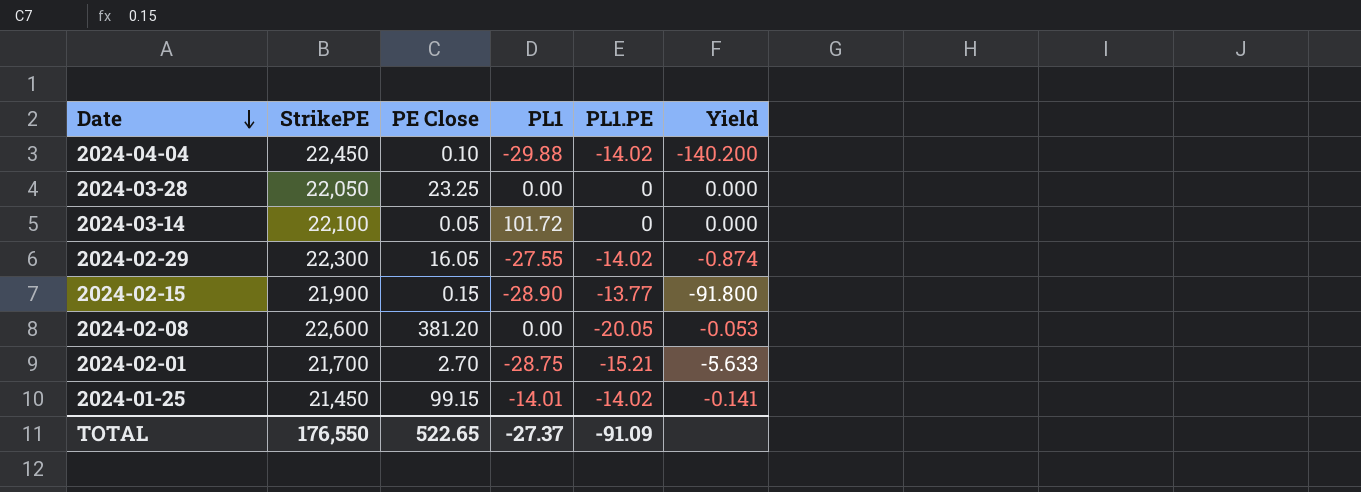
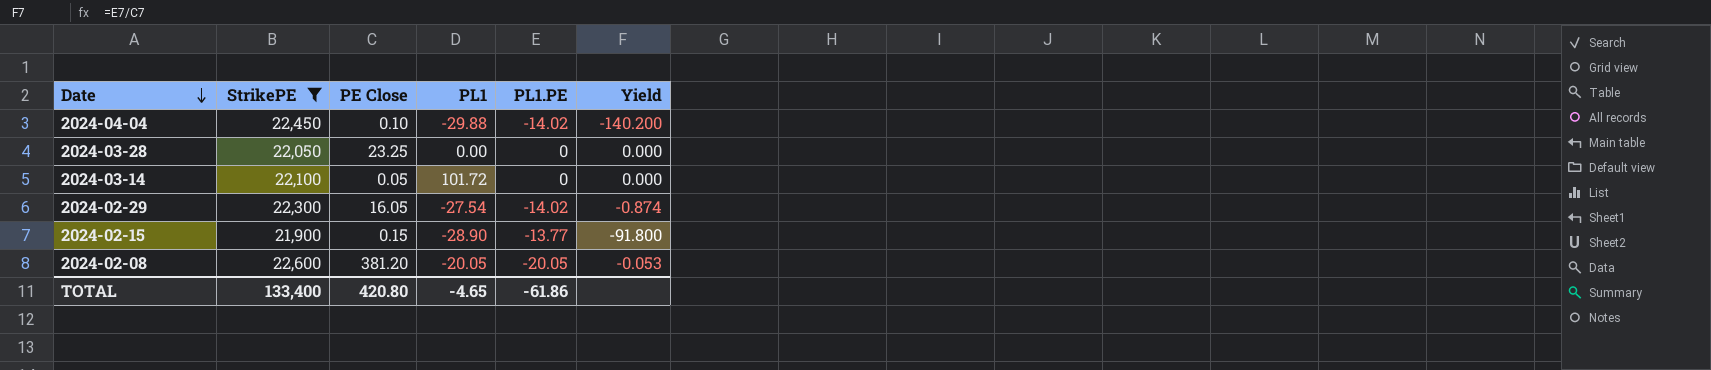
filter: none -> StrikePE >= 21,900
2024-02-29 | PL1: -27.55 -> -27.54
2024-02-08 | PL1: 0.00 -> -20.05
TOTAL | StrikePE: 176,550 -> 133,400
TOTAL | PE Close: 522.65 -> 420.80
TOTAL | PL1: -27.37 -> -4.65
TOTAL | PL1.PE: -91.09 -> -61.86

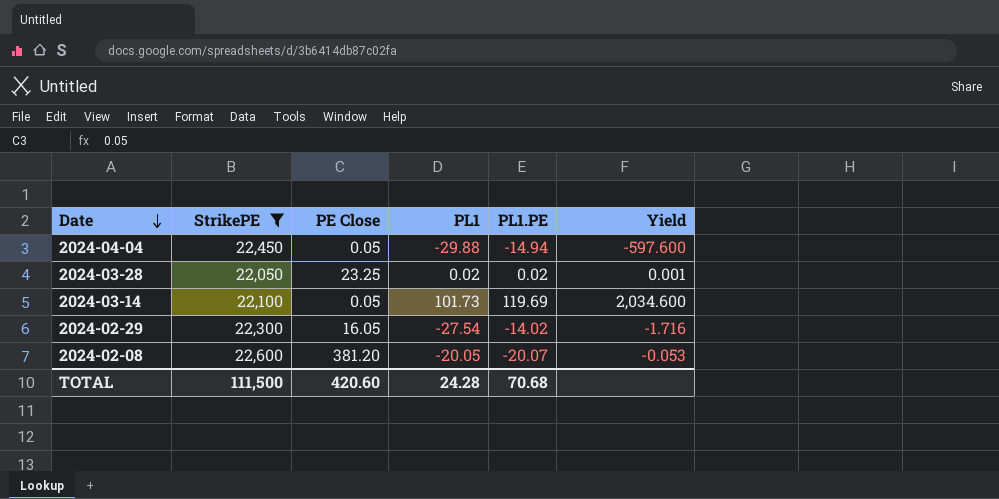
column Yield | formula: [PL1.PE] / [PE Close] -> [PL1] / [PE Close]
row 2024-02-15: 21,900 | 0.15 | -28.90 | -13.77 | -91.800 -> none
2024-04-04 | PE Close: 0.10 -> 0.05
2024-04-04 | PL1.PE: -14.02 -> -14.94
2024-03-28 | PL1: 0.00 -> 0.02
2024-03-28 | PL1.PE: 0 -> 0.02
2024-03-14 | PL1: 101.72 -> 101.73
2024-03-14 | PL1.PE: 0 -> 119.69
2024-02-08 | PL1.PE: -20.05 -> -20.07
TOTAL | StrikePE: 133,400 -> 111,500
TOTAL | PE Close: 420.80 -> 420.60
TOTAL | PL1: -4.65 -> 24.28
TOTAL | PL1.PE: -61.86 -> 70.68

